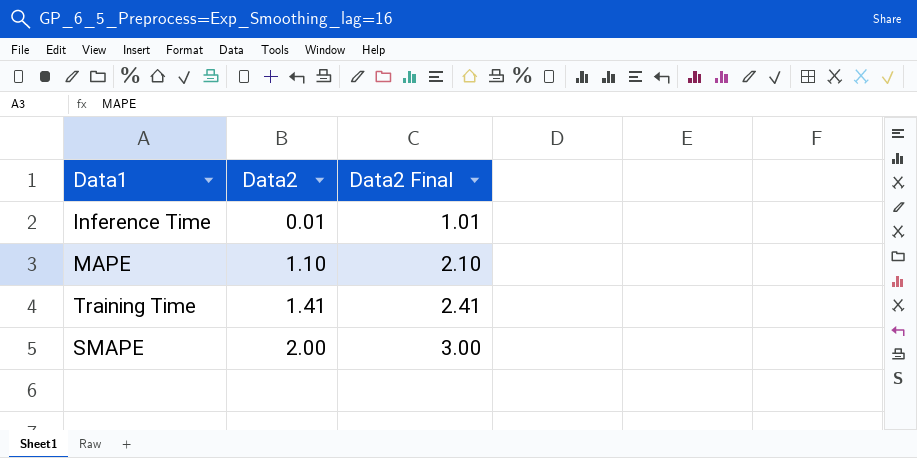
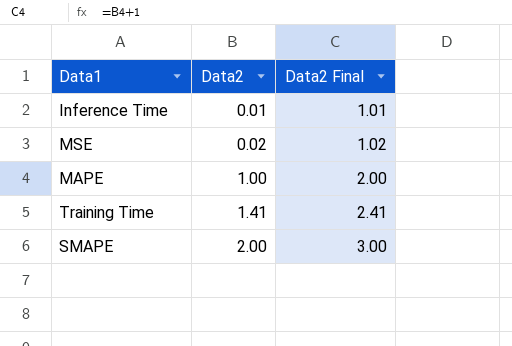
row MSE: none -> 0.02 | 1.02
MAPE | Data2: 1.10 -> 1.00
MAPE | Data2 Final: 2.10 -> 2.00

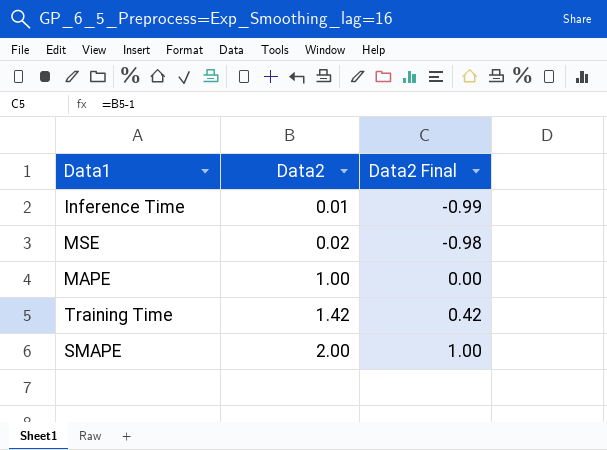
column Data2 Final | formula: [Data2] + 1 -> [Data2] - 1
Training Time | Data2: 1.41 -> 1.42

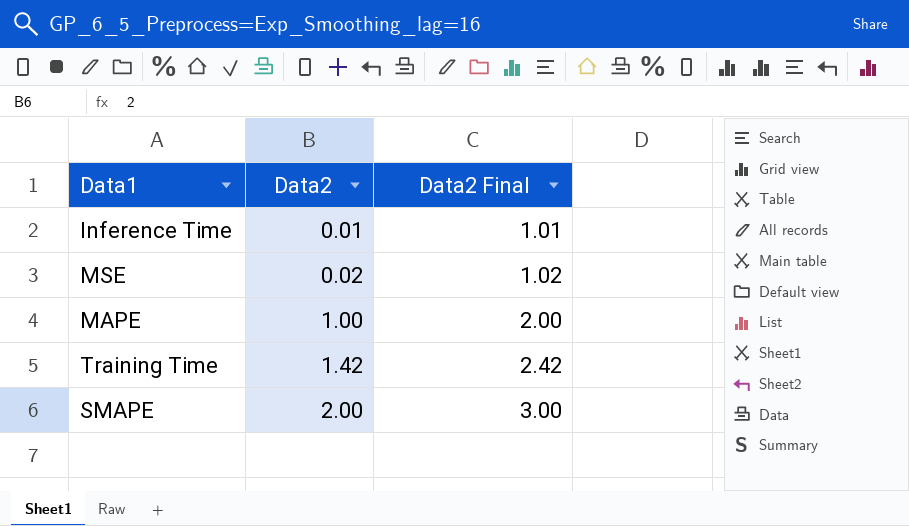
column Data2 Final | formula: [Data2] - 1 -> [Data2] + 1

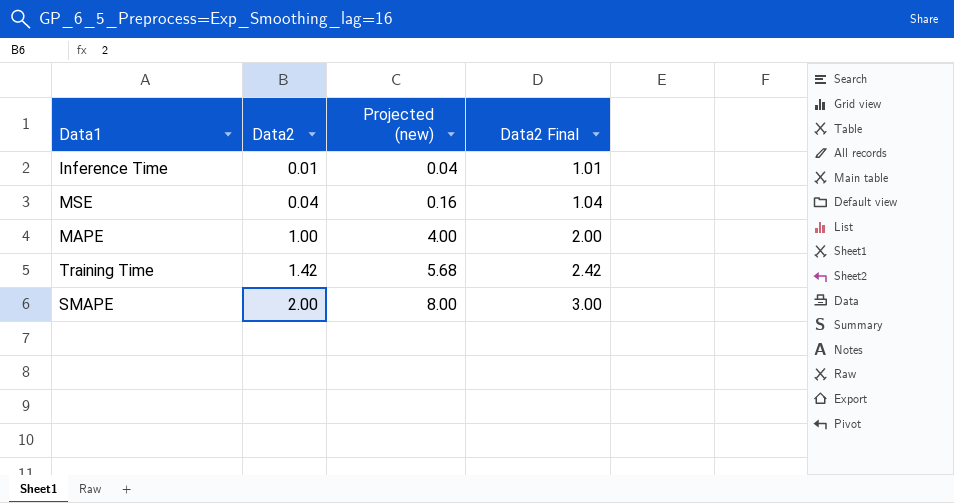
column Projected (new) | formula: none -> [Data2] * 4
MSE | Data2: 0.02 -> 0.04
MSE | Data2 Final: 1.02 -> 1.04

